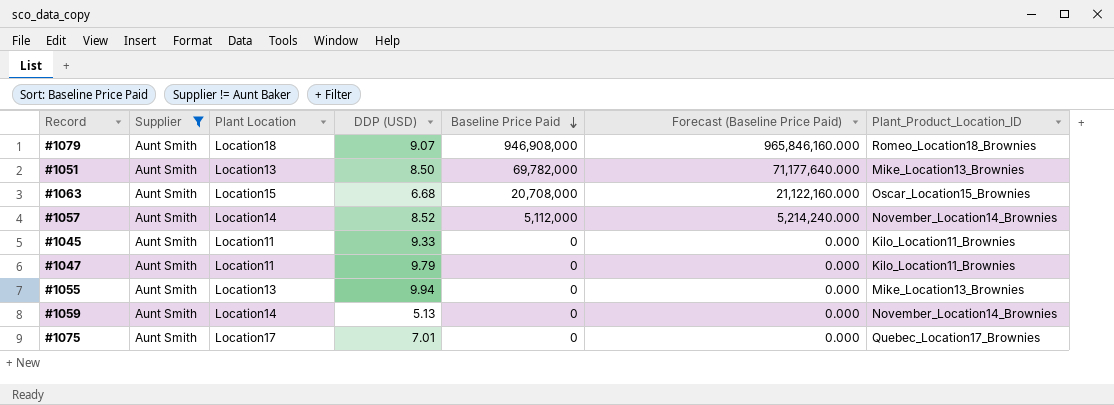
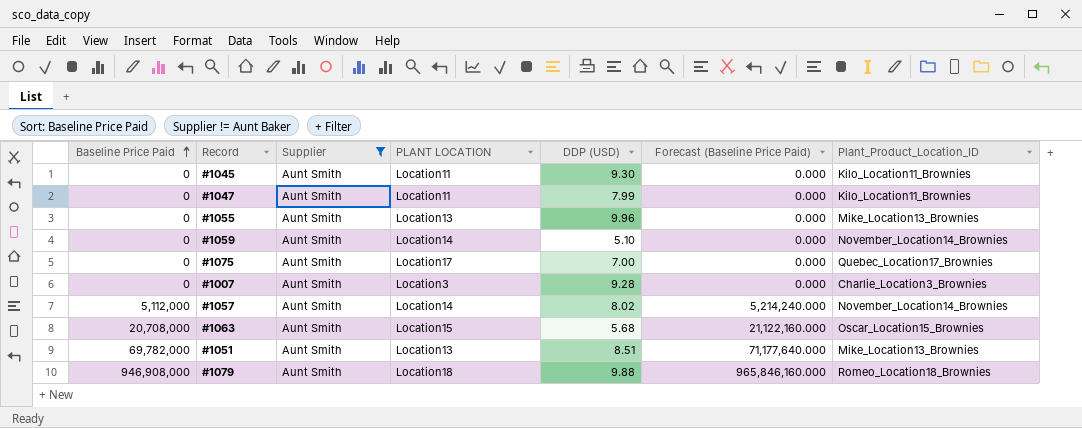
row order: Baseline Price Paid descending -> Baseline Price Paid ascending
column Baseline Price Paid | position: 5 -> 1
column name: Plant Location -> PLANT LOCATION
#1045 | DDP (USD): 9.33 -> 9.30
#1047 | DDP (USD): 9.79 -> 7.99
#1055 | DDP (USD): 9.94 -> 9.96
#1059 | DDP (USD): 5.13 -> 5.10
#1075 | DDP (USD): 7.01 -> 7.00
row #1007: none -> 0 | Aunt Smith | Location3 | 9.28 | 0.000 | Charlie_Location3_Brownies
#1057 | DDP (USD): 8.52 -> 8.02
#1063 | DDP (USD): 6.68 -> 5.68
#1051 | DDP (USD): 8.50 -> 8.51
#1079 | DDP (USD): 9.07 -> 9.88

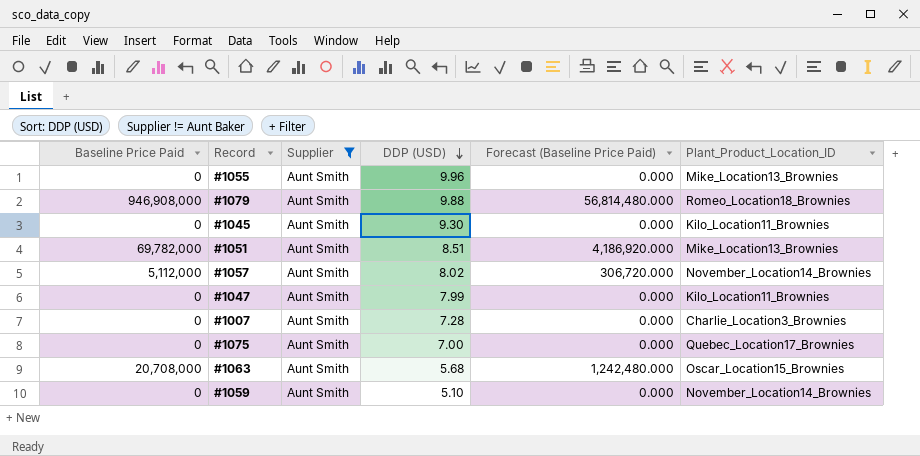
row order: Baseline Price Paid ascending -> DDP (USD) descending
column PLANT LOCATION | position: 4 -> none
column Forecast (Baseline Price Paid) | formula: [Baseline Price Paid] * 1.02 -> [Baseline Price Paid] * 0.06
#1007 | DDP (USD): 9.28 -> 7.28

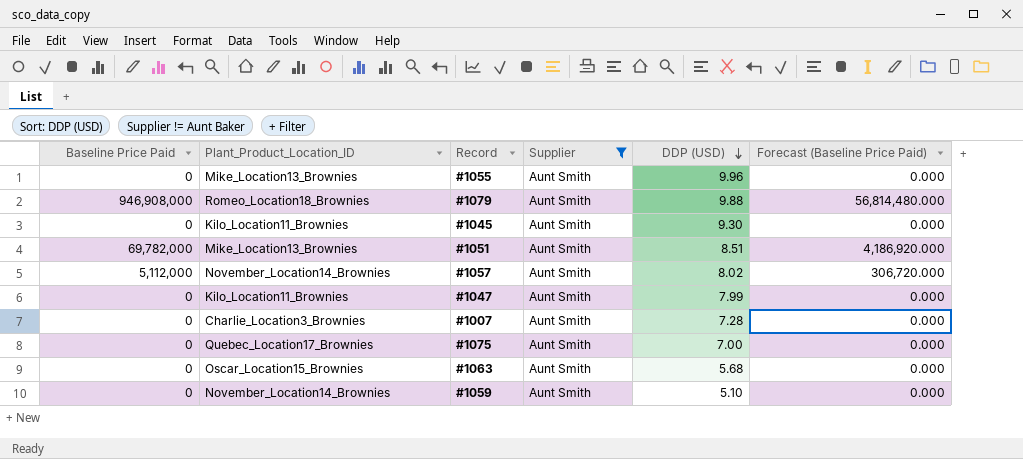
column Plant_Product_Location_ID | position: 6 -> 2
#1063 | Baseline Price Paid: 20,708,000 -> 0
#1063 | Forecast (Baseline Price Paid): 1,242,480.000 -> 0.000

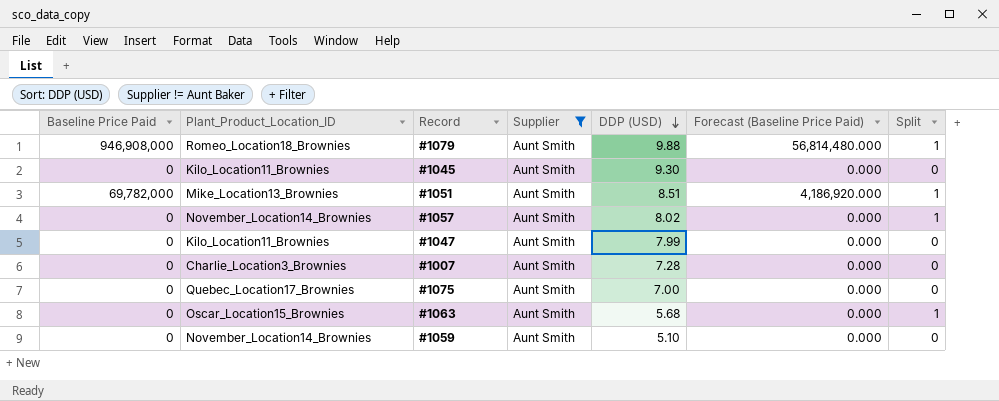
column Split | position: none -> 7
row #1055: 0 | Mike_Location13_Brownies | Aunt Smith | 9.96 | 0.000 -> none
#1057 | Baseline Price Paid: 5,112,000 -> 0
#1057 | Forecast (Baseline Price Paid): 306,720.000 -> 0.000

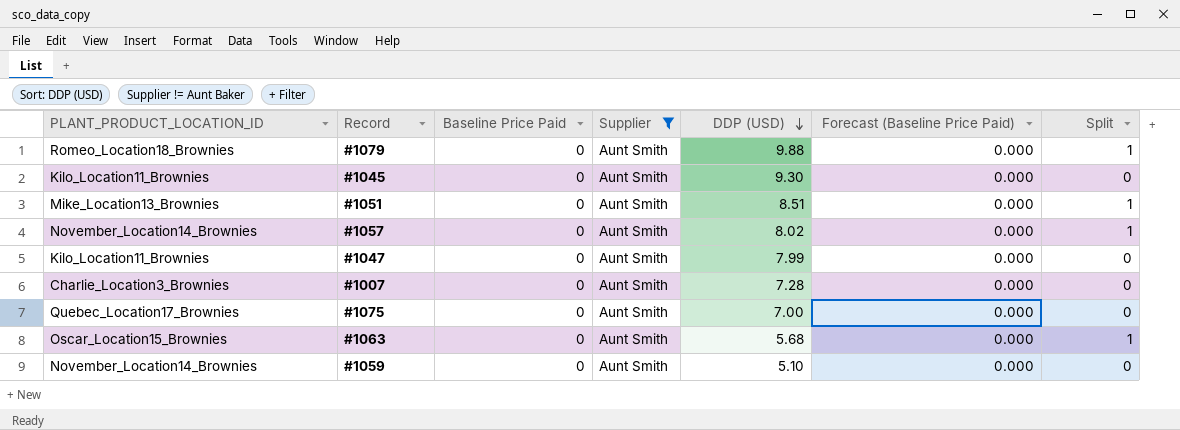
column name: Plant_Product_Location_ID -> PLANT_PRODUCT_LOCATION_ID
column Baseline Price Paid | position: 1 -> 3
#1079 | Baseline Price Paid: 946,908,000 -> 0
#1079 | Forecast (Baseline Price Paid): 56,814,480.000 -> 0.000
#1051 | Baseline Price Paid: 69,782,000 -> 0
#1051 | Forecast (Baseline Price Paid): 4,186,920.000 -> 0.000

